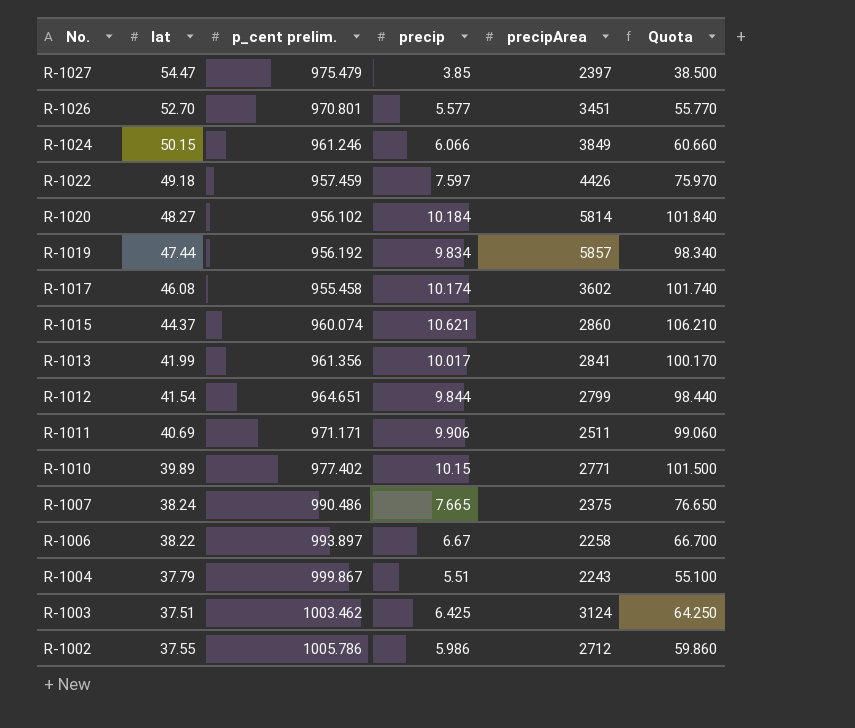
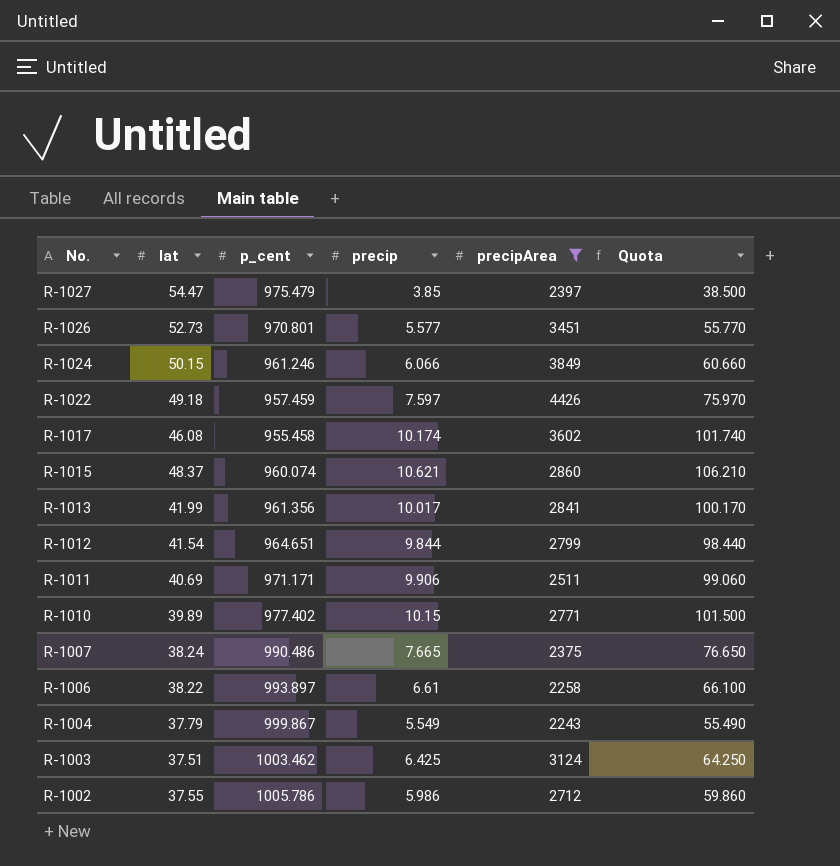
filter: none -> precipArea <= 4426
column name: p_cent prelim. -> p_cent
R-1026 | lat: 52.70 -> 52.73
R-1015 | lat: 44.37 -> 48.37
R-1006 | precip: 6.67 -> 6.61
R-1006 | Quota: 66.700 -> 66.100
R-1004 | precip: 5.51 -> 5.549
R-1004 | Quota: 55.100 -> 55.490

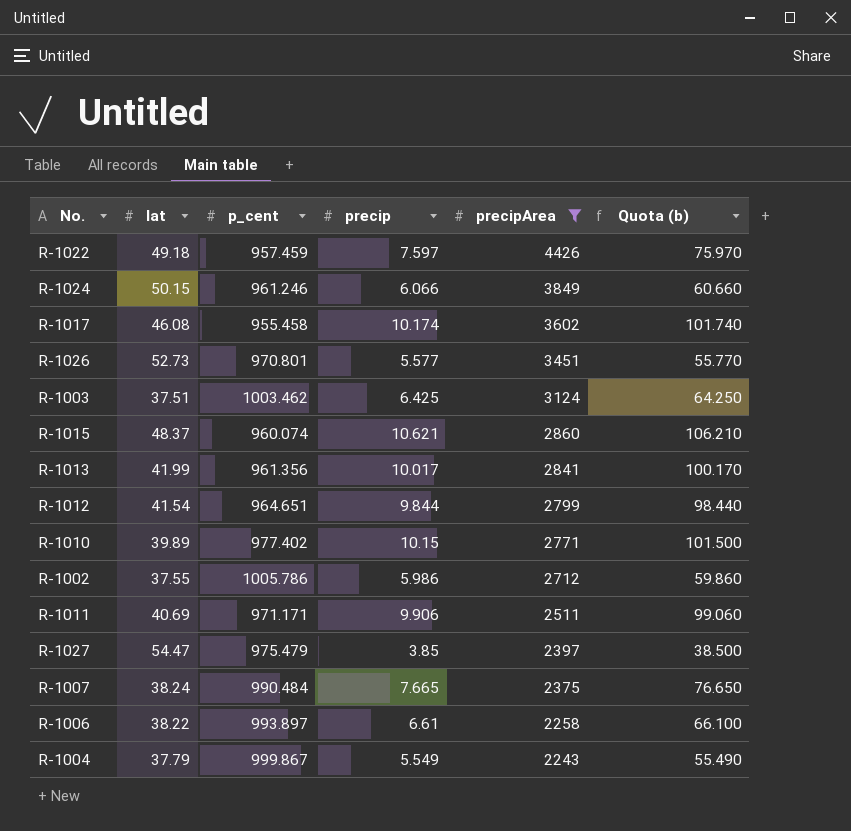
row order: No. descending -> precipArea descending
column name: Quota -> Quota (b)
R-1007 | p_cent: 990.486 -> 990.484

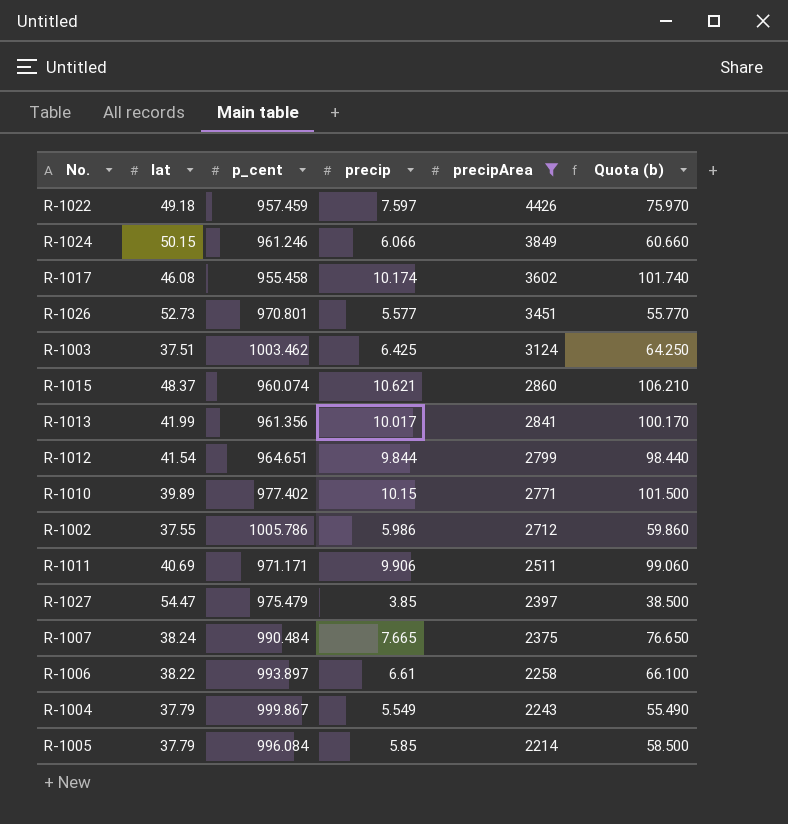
row R-1005: none -> 37.79 | 996.084 | 5.85 | 2214 | 58.500

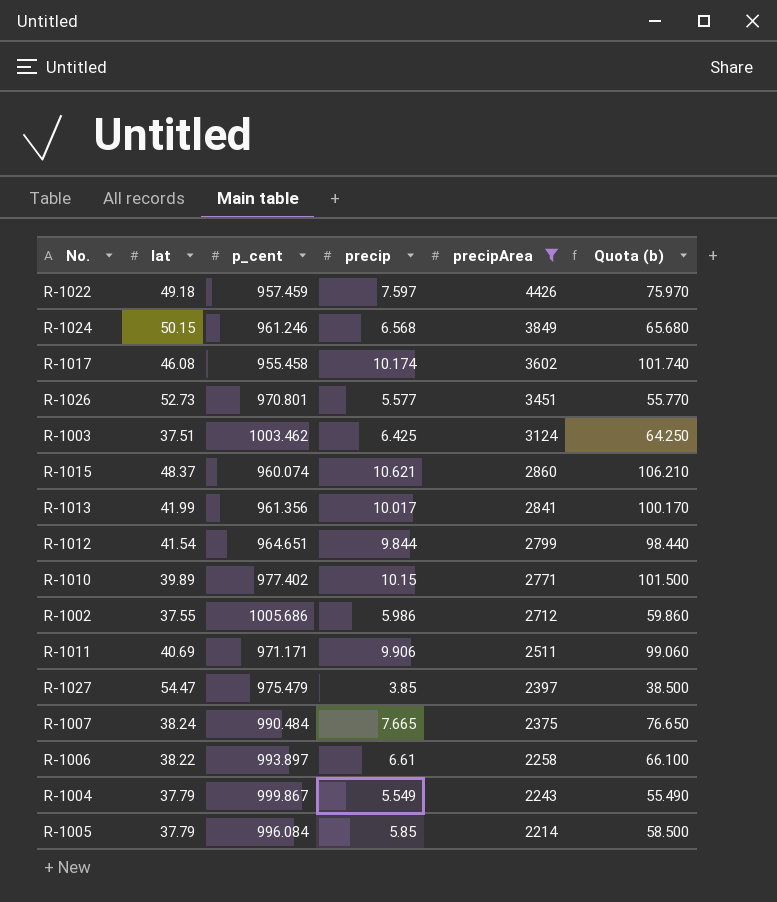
R-1024 | precip: 6.066 -> 6.568
R-1024 | Quota (b): 60.660 -> 65.680
R-1002 | p_cent: 1005.786 -> 1005.686

